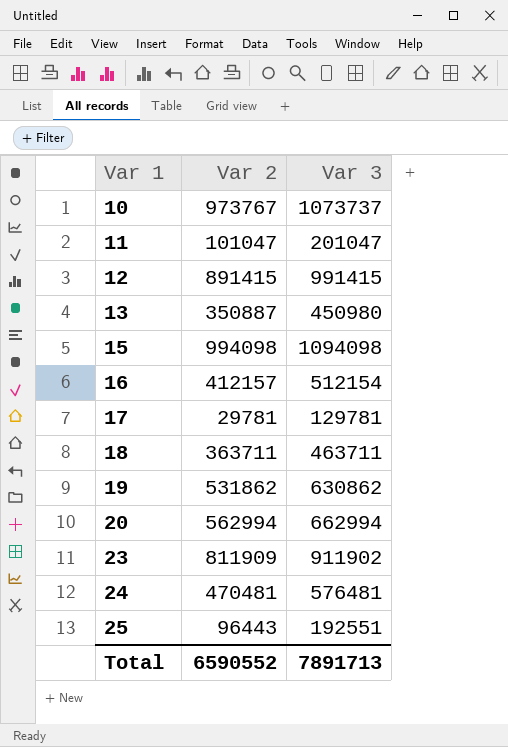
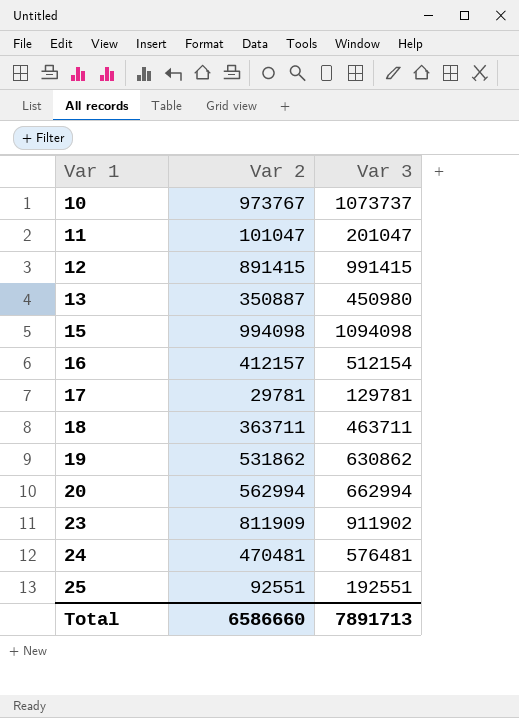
25 | Var 2: 96443 -> 92551
Total | Var 2: 6590552 -> 6586660

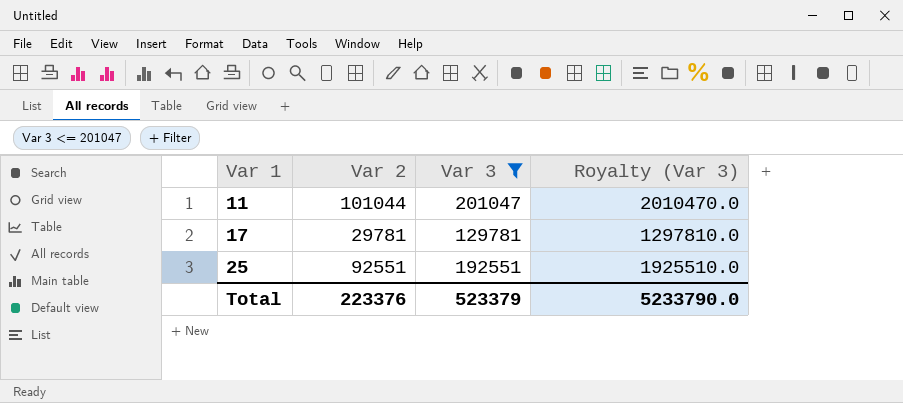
filter: none -> Var 3 <= 201047
column Royalty (Var 3) | formula: none -> [Var 3] * 10
11 | Var 2: 101047 -> 101044
Total | Var 2: 6586660 -> 223376
Total | Var 3: 7891713 -> 523379

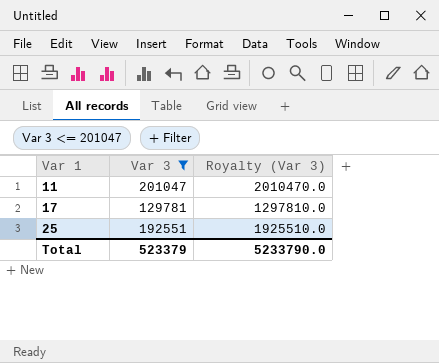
column Var 2 | position: 2 -> none

